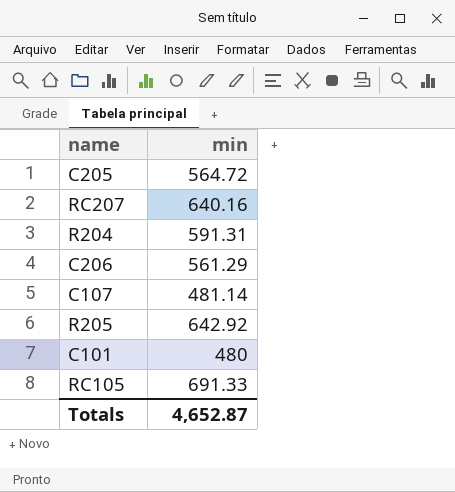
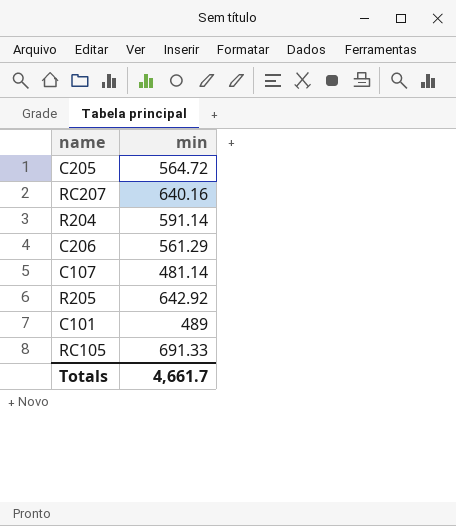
R204 | min: 591.31 -> 591.14
C101 | min: 480 -> 489
Totals | min: 4,652.87 -> 4,661.7

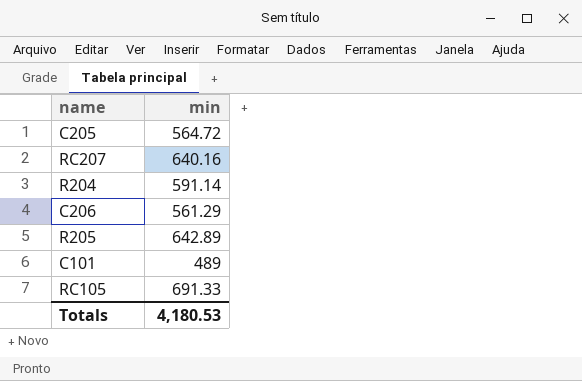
row C107: 481.14 -> none
R205 | min: 642.92 -> 642.89
Totals | min: 4,661.7 -> 4,180.53

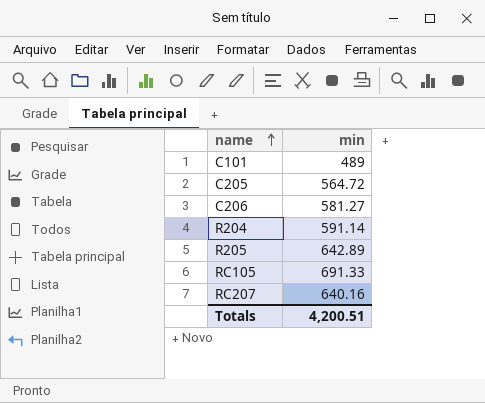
row order: none -> name ascending
C206 | min: 561.29 -> 581.27
Totals | min: 4,180.53 -> 4,200.51

